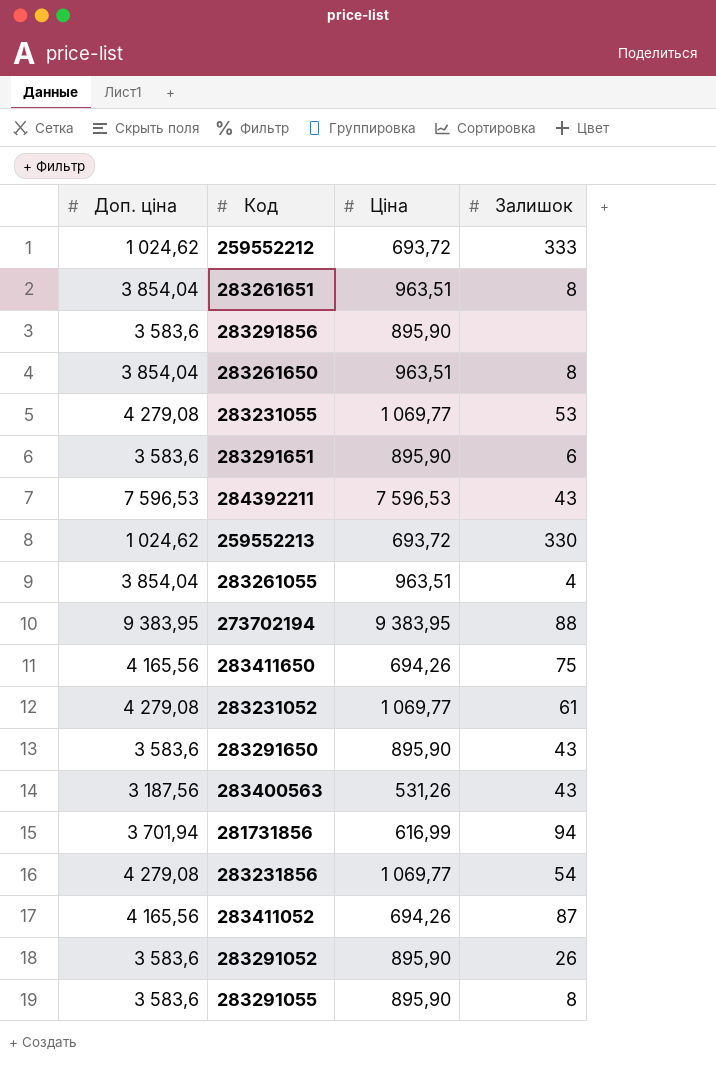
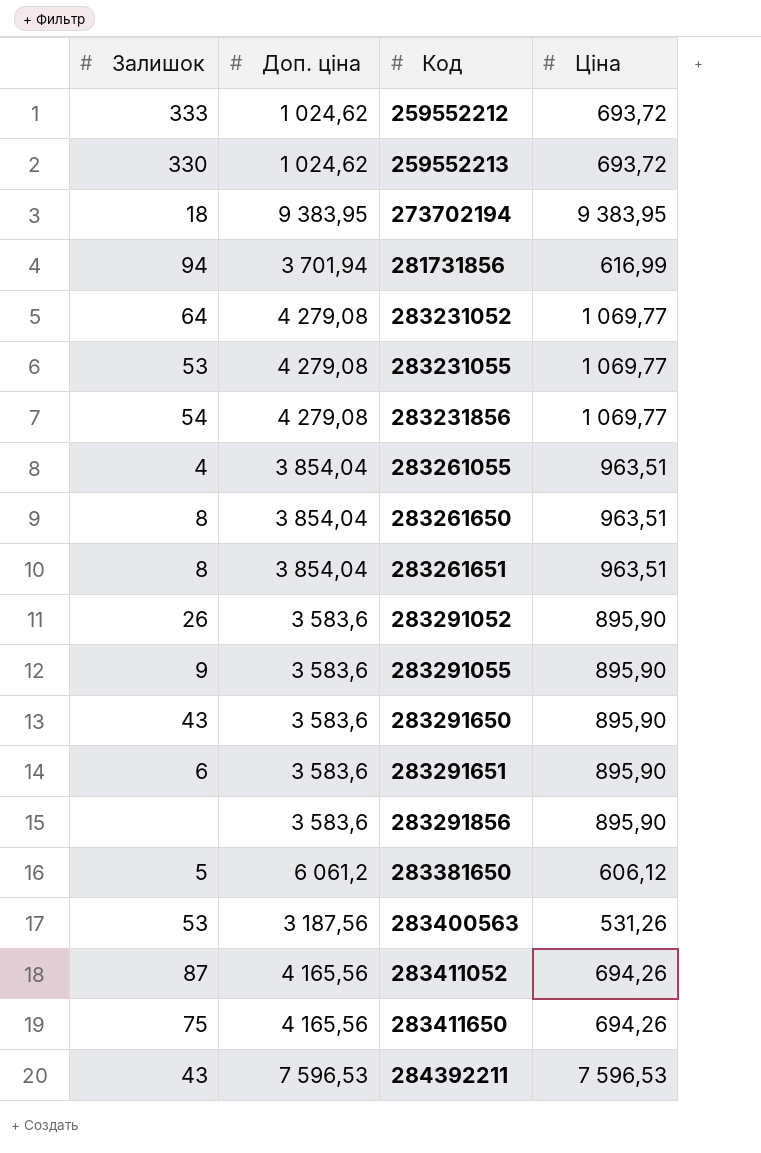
row order: none -> Код ascending
column Залишок | position: 4 -> 1
273702194 | Залишок: 88 -> 18
283231052 | Залишок: 61 -> 64
283291055 | Залишок: 8 -> 9
row 283381650: none -> 5 | 6 061,2 | 606,12
283400563 | Залишок: 43 -> 53

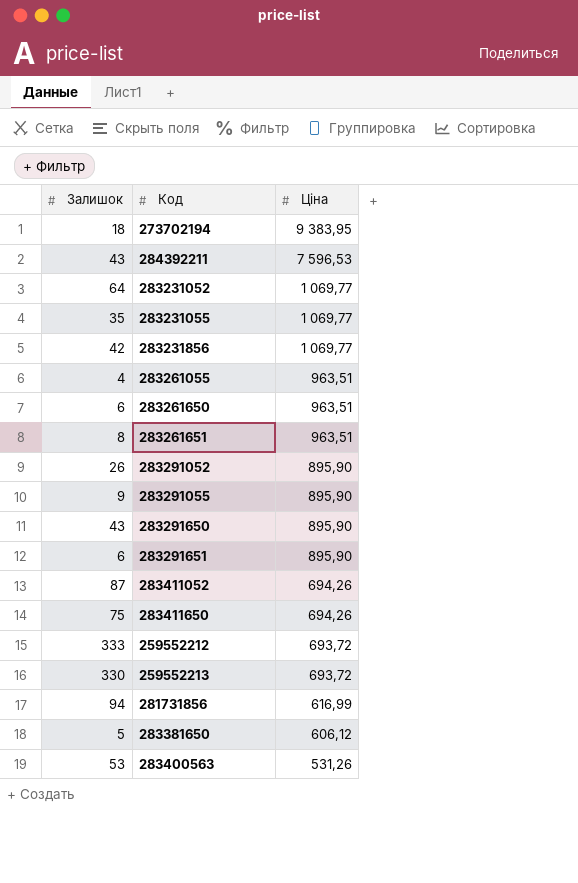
row order: Код ascending -> Ціна descending
column Доп. ціна | position: 2 -> none
row 283291856: none | 3 583,6 | 895,90 -> none
283231055 | Залишок: 53 -> 35
283231856 | Залишок: 54 -> 42
283261650 | Залишок: 8 -> 6

